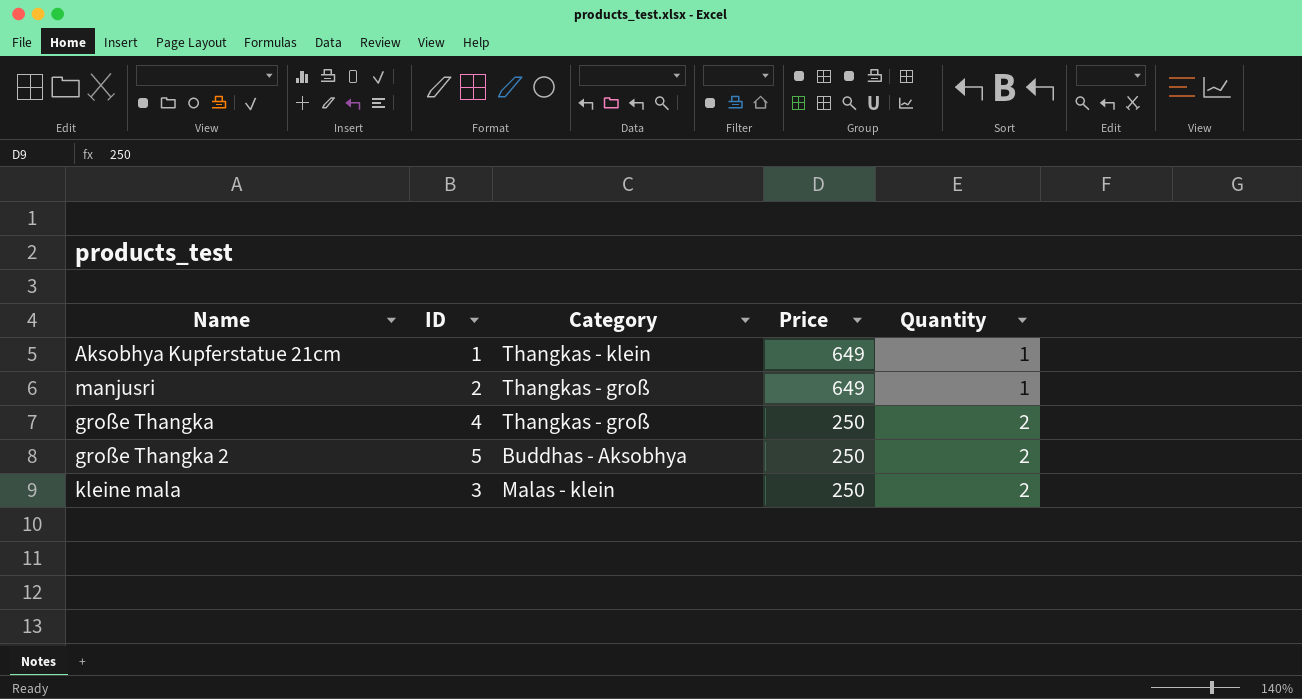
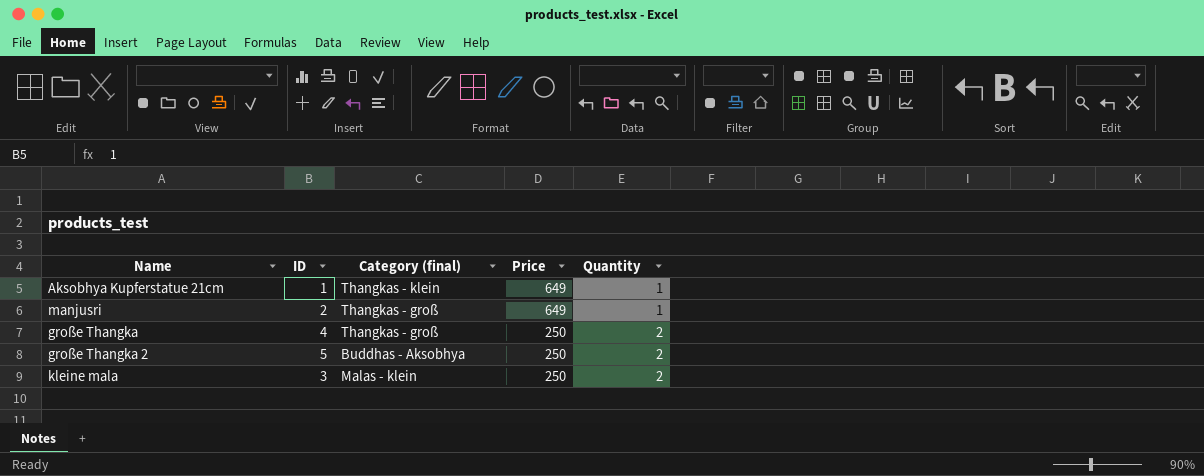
column name: Category -> Category (final)

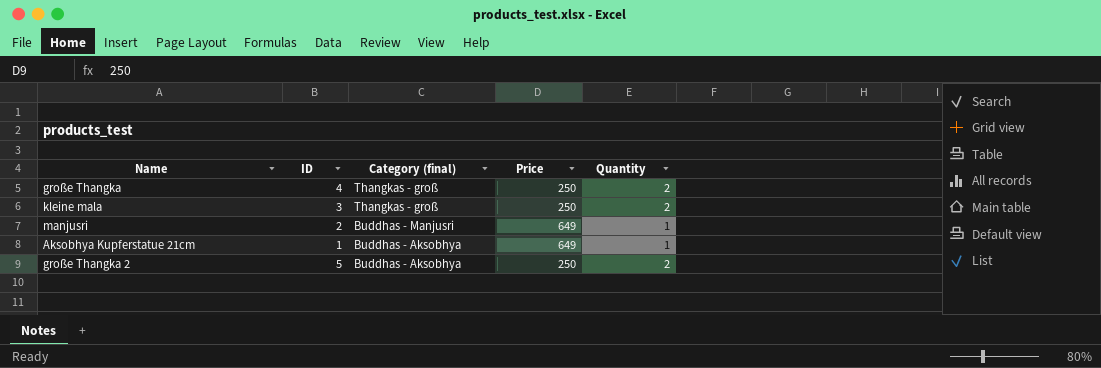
row order: Price descending -> Category (final) descending
kleine mala | Category (final): Malas - klein -> Thangkas - groß
manjusri | Category (final): Thangkas - groß -> Buddhas - Manjusri
Aksobhya Kupferstatue 21cm | Category (final): Thangkas - klein -> Buddhas - Aksobhya

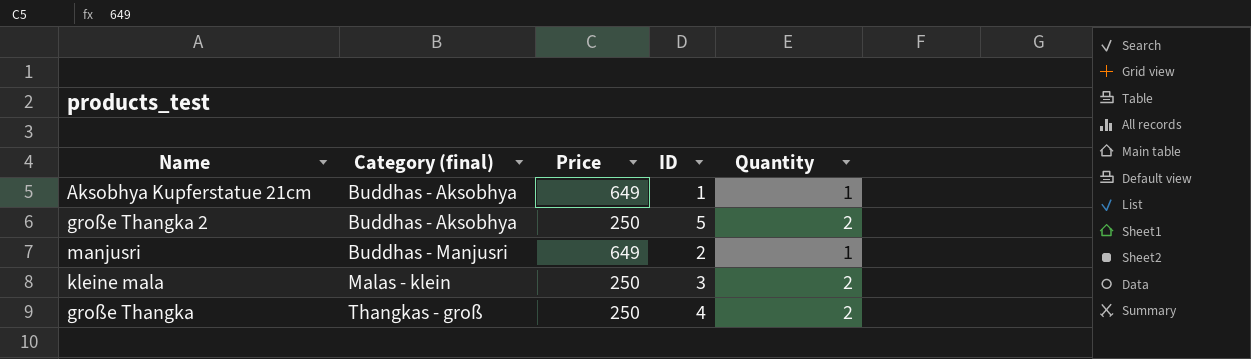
row order: Category (final) descending -> Category (final) ascending
column ID | position: 2 -> 4
kleine mala | Category (final): Thangkas - groß -> Malas - klein

